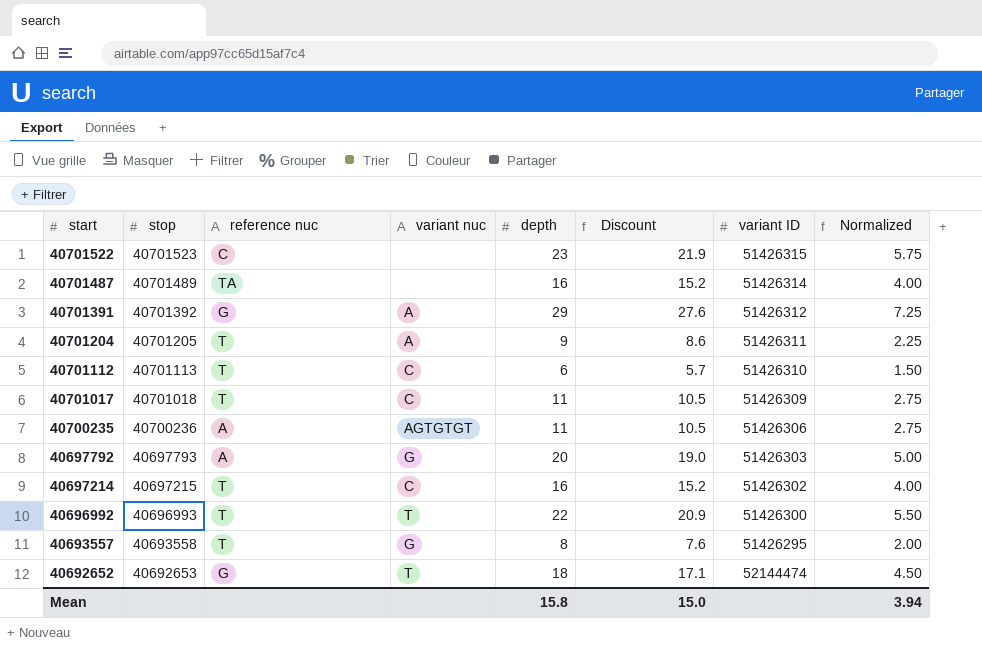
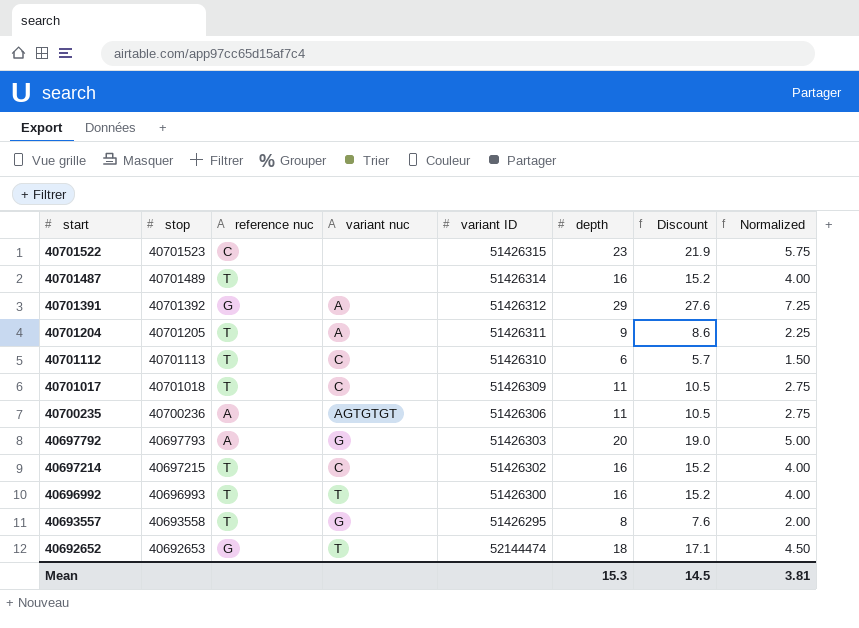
column variant ID | position: 7 -> 5
40701487 | reference nuc: TA -> T
40696992 | depth: 22 -> 16
40696992 | Discount: 20.9 -> 15.2
40696992 | Normalized: 5.50 -> 4.00
Mean | depth: 15.8 -> 15.3
Mean | Discount: 15.0 -> 14.5
Mean | Normalized: 3.94 -> 3.81

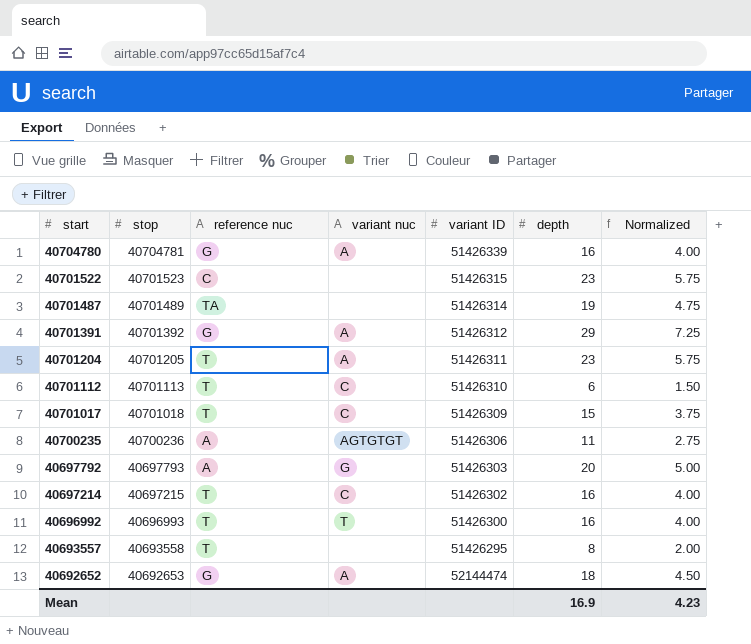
column Discount | formula: [depth] * 0.95 -> none
row 40704780: none -> 40704781 | G | A | 51426339 | 16 | 4.00
40701487 | reference nuc: T -> TA
40701487 | depth: 16 -> 19
40701487 | Normalized: 4.00 -> 4.75
40701204 | depth: 9 -> 23
40701204 | Normalized: 2.25 -> 5.75
40701017 | depth: 11 -> 15
40701017 | Normalized: 2.75 -> 3.75
40693557 | variant nuc: G -> none
40692652 | variant nuc: T -> A
Mean | depth: 15.3 -> 16.9
Mean | Normalized: 3.81 -> 4.23

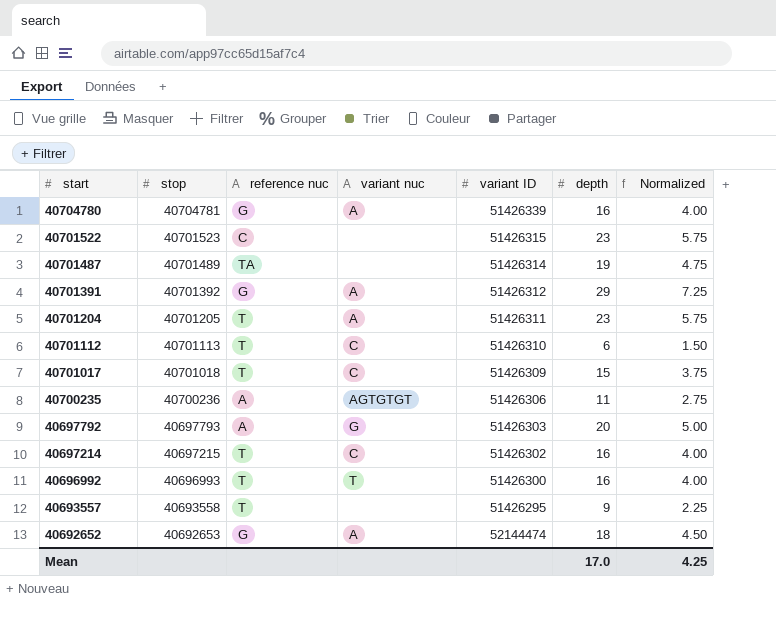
40693557 | depth: 8 -> 9
40693557 | Normalized: 2.00 -> 2.25
Mean | depth: 16.9 -> 17.0
Mean | Normalized: 4.23 -> 4.25

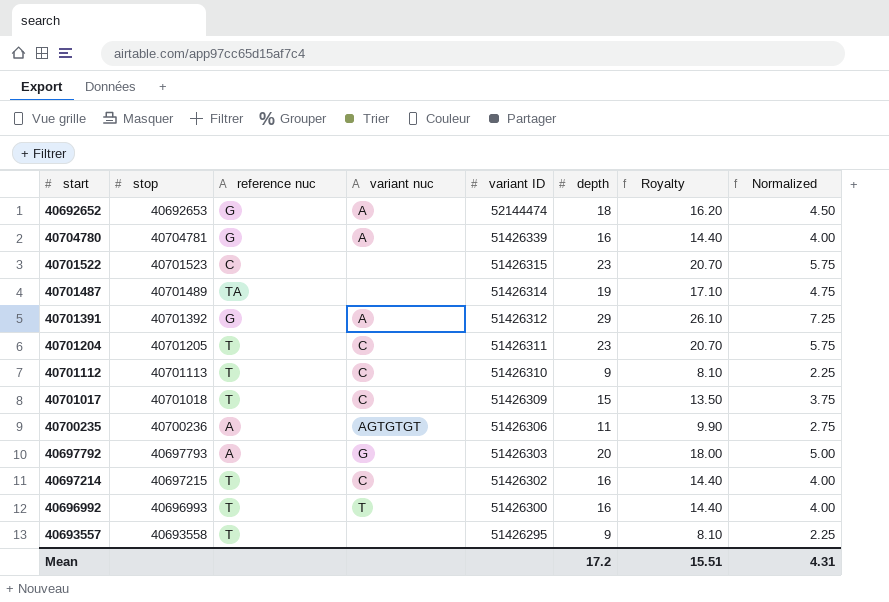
row order: start descending -> variant ID descending
column Royalty | formula: none -> [depth] * 0.9
40701204 | variant nuc: A -> C
40701112 | depth: 6 -> 9
40701112 | Normalized: 1.50 -> 2.25
Mean | depth: 17.0 -> 17.2
Mean | Normalized: 4.25 -> 4.31

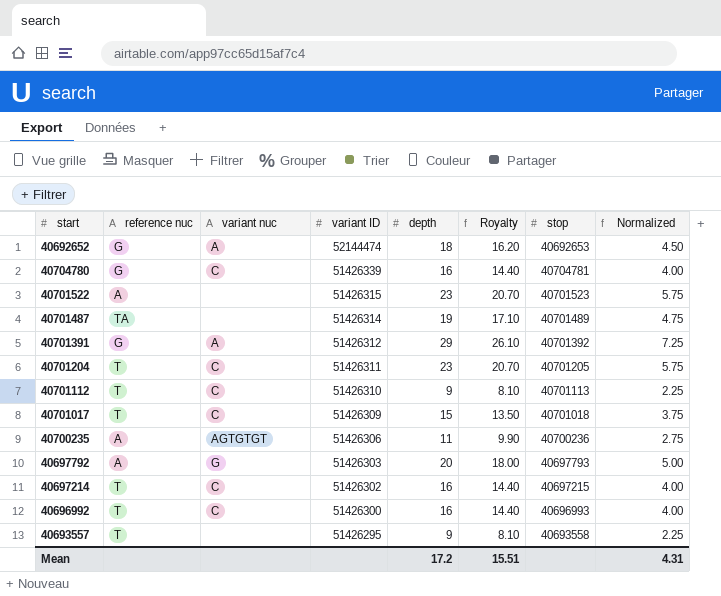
column stop | position: 2 -> 7
40704780 | variant nuc: A -> C
40701522 | reference nuc: C -> A
40696992 | variant nuc: T -> C

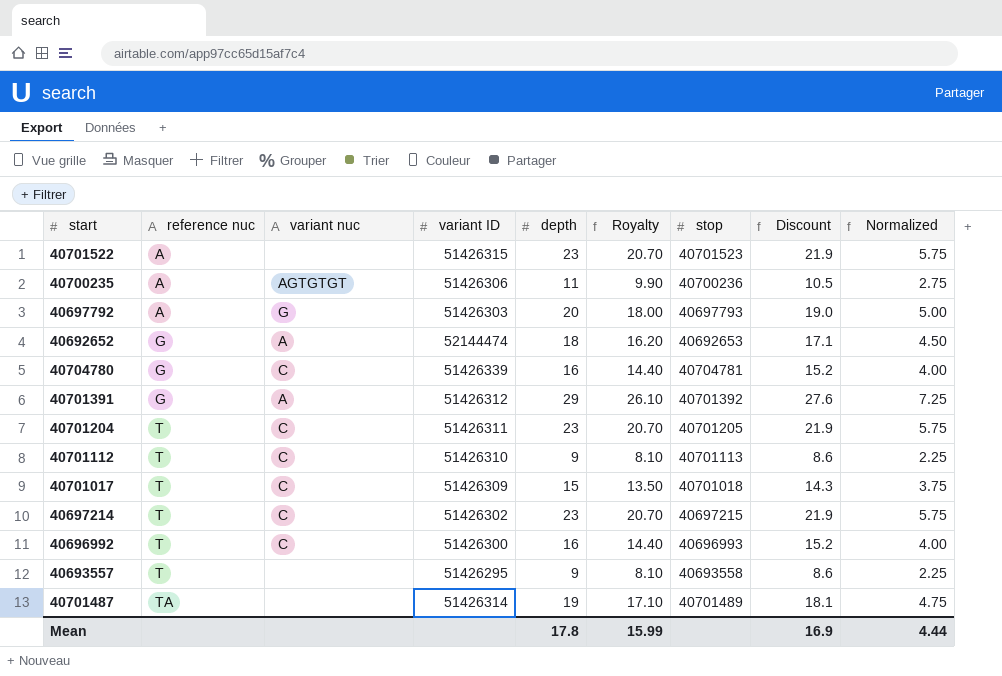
row order: variant ID descending -> reference nuc ascending
column Discount | formula: none -> [depth] * 0.95
40697214 | depth: 16 -> 23
40697214 | Royalty: 14.40 -> 20.70
40697214 | Normalized: 4.00 -> 5.75
Mean | depth: 17.2 -> 17.8
Mean | Royalty: 15.51 -> 15.99
Mean | Normalized: 4.31 -> 4.44

